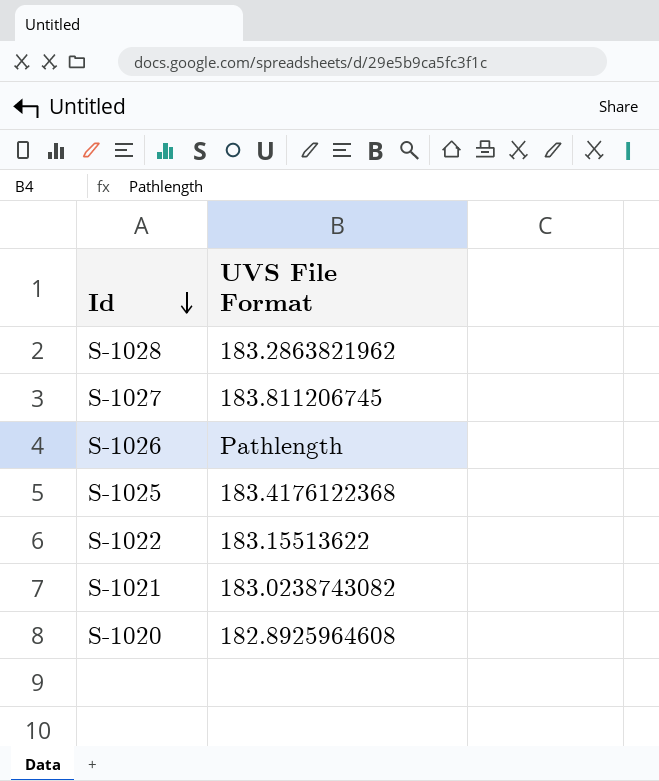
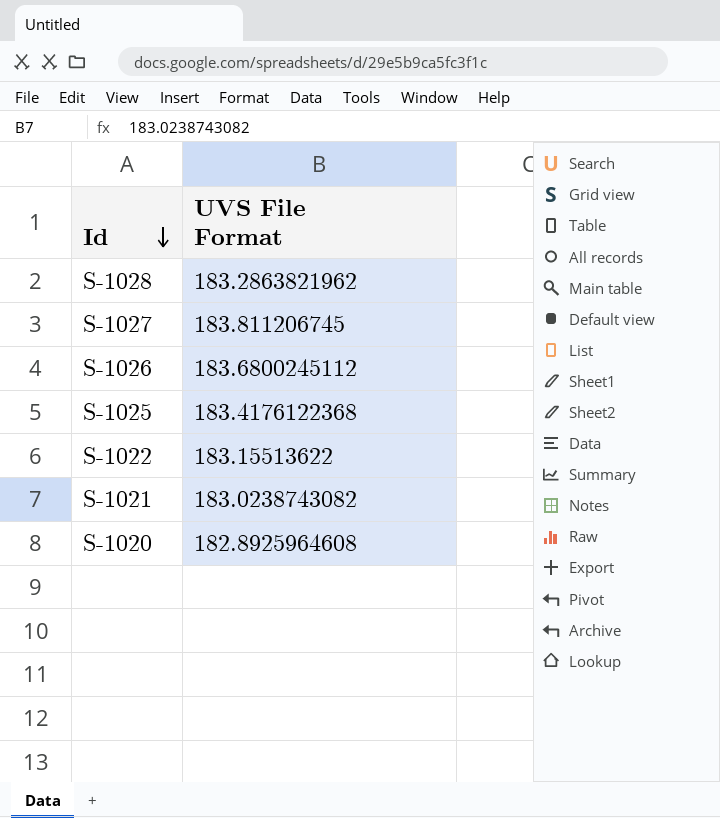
S-1026 | UVS File Format: Pathlength -> 183.6800245112

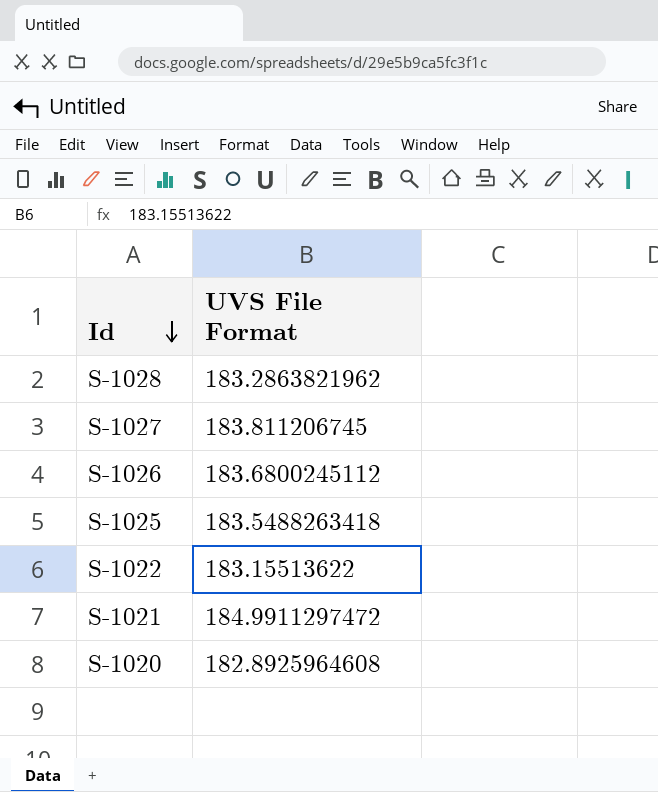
S-1025 | UVS File Format: 183.4176122368 -> 183.5488263418
S-1021 | UVS File Format: 183.0238743082 -> 184.9911297472

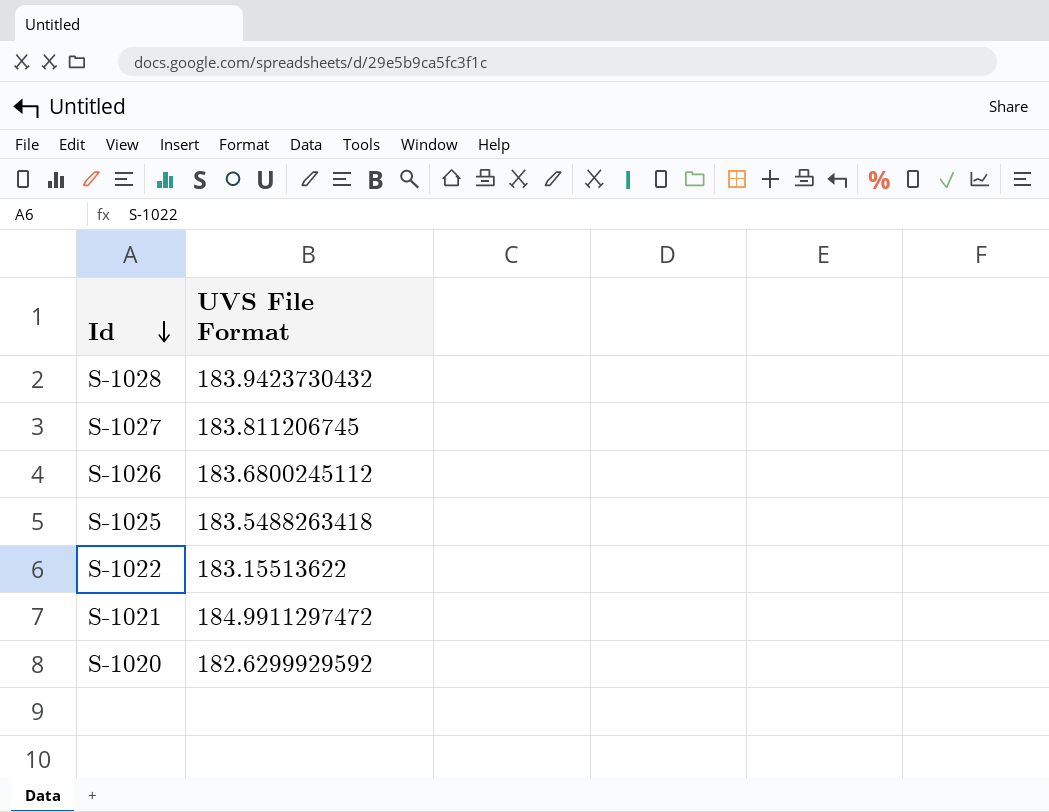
S-1028 | UVS File Format: 183.2863821962 -> 183.9423730432
S-1020 | UVS File Format: 182.8925964608 -> 182.6299929592

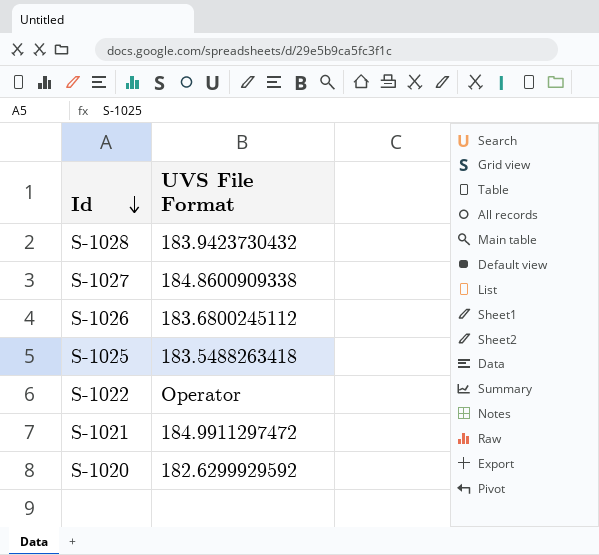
S-1027 | UVS File Format: 183.811206745 -> 184.8600909338
S-1022 | UVS File Format: 183.15513622 -> Operator

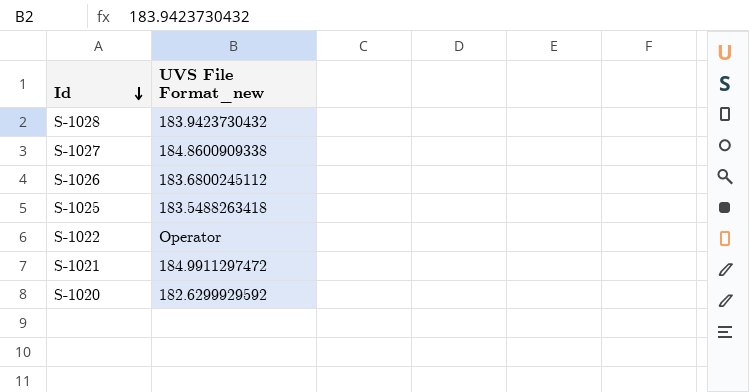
column name: UVS File Format -> UVS File Format_new

